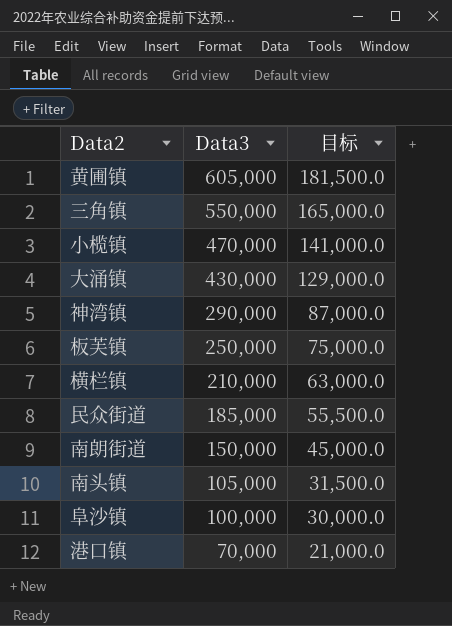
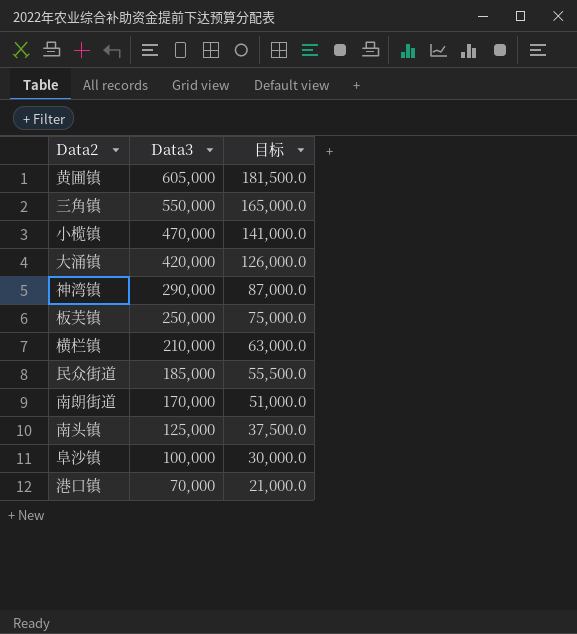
大涌镇 | Data3: 430,000 -> 420,000
大涌镇 | 目标: 129,000.0 -> 126,000.0
南朗街道 | Data3: 150,000 -> 170,000
南朗街道 | 目标: 45,000.0 -> 51,000.0
南头镇 | Data3: 105,000 -> 125,000
南头镇 | 目标: 31,500.0 -> 37,500.0

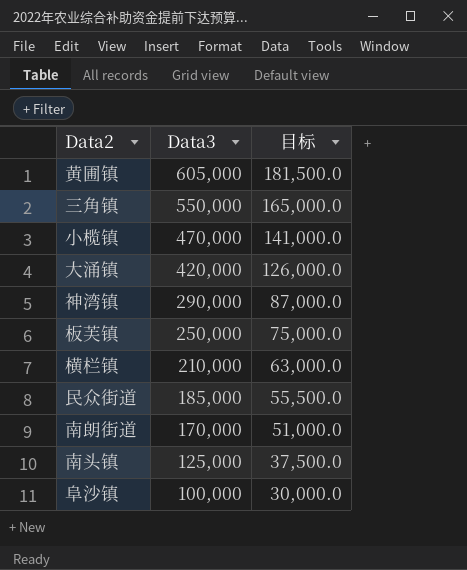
row 港口镇: 70,000 | 21,000.0 -> none

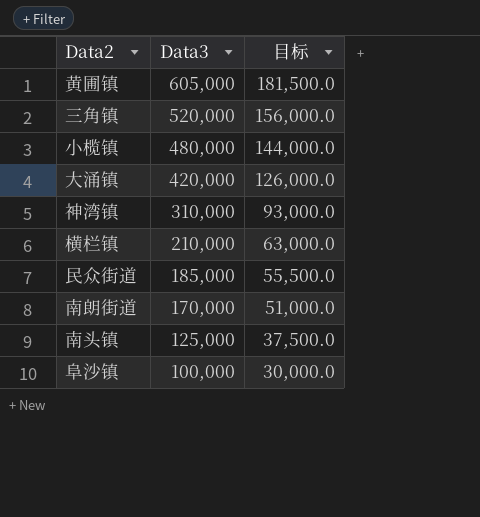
row 板芙镇: 250,000 | 75,000.0 -> none
三角镇 | Data3: 550,000 -> 520,000
三角镇 | 目标: 165,000.0 -> 156,000.0
小榄镇 | Data3: 470,000 -> 480,000
小榄镇 | 目标: 141,000.0 -> 144,000.0
神湾镇 | Data3: 290,000 -> 310,000
神湾镇 | 目标: 87,000.0 -> 93,000.0

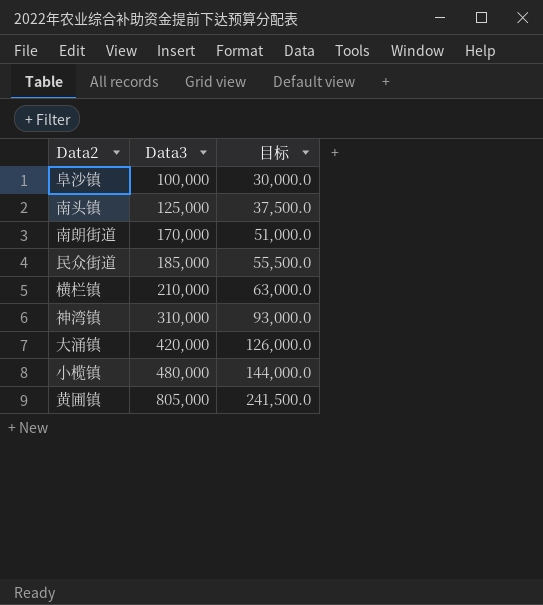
row order: Data3 descending -> Data3 ascending
row 三角镇: 520,000 | 156,000.0 -> none
黄圃镇 | Data3: 605,000 -> 805,000
黄圃镇 | 目标: 181,500.0 -> 241,500.0

